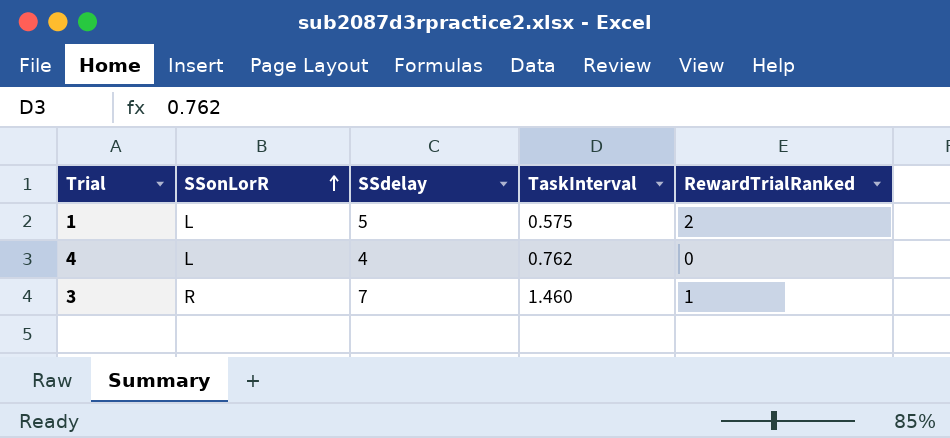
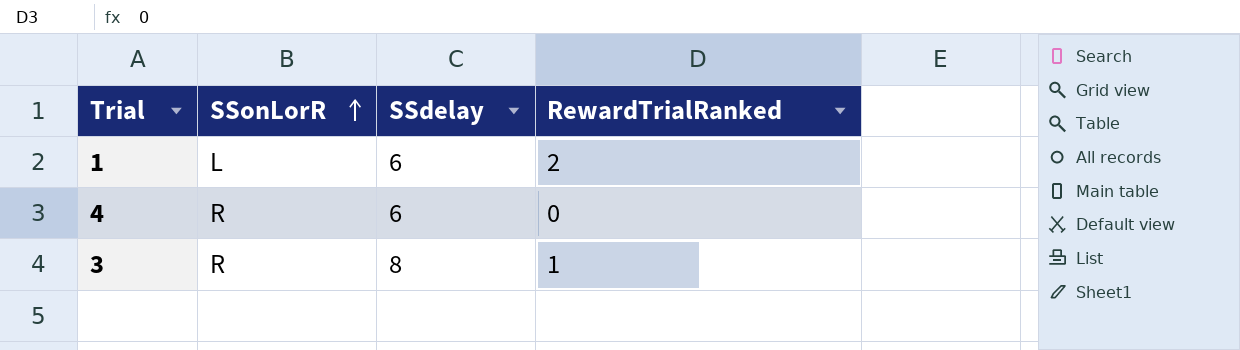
column TaskInterval | position: 4 -> none
1 | SSdelay: 5 -> 6
4 | SSonLorR: L -> R
4 | SSdelay: 4 -> 6
3 | SSdelay: 7 -> 8

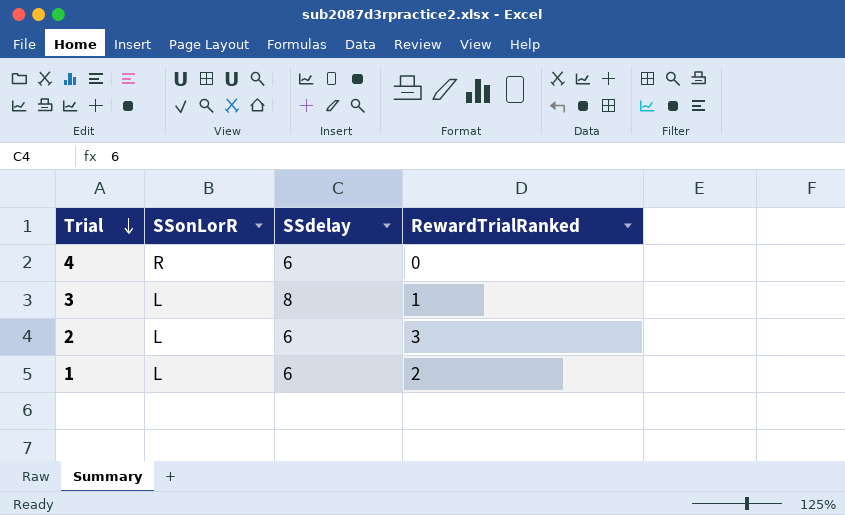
row order: SSonLorR ascending -> Trial descending
3 | SSonLorR: R -> L
row 2: none -> L | 6 | 3

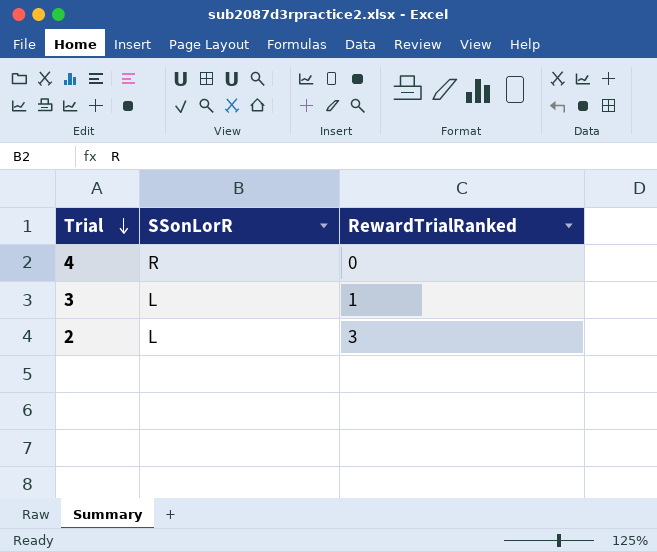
column SSdelay | position: 3 -> none
row 1: L | 6 | 2 -> none

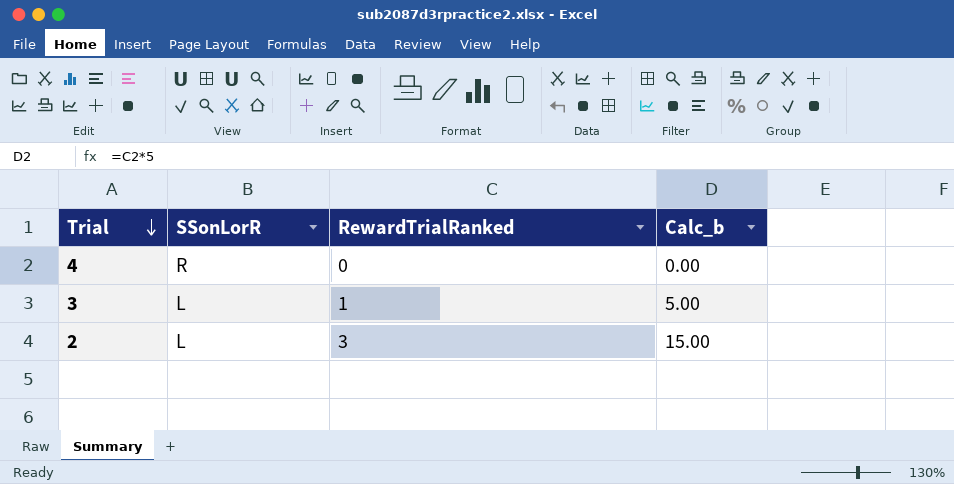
column Calc_b | formula: none -> [RewardTrialRanked] * 5

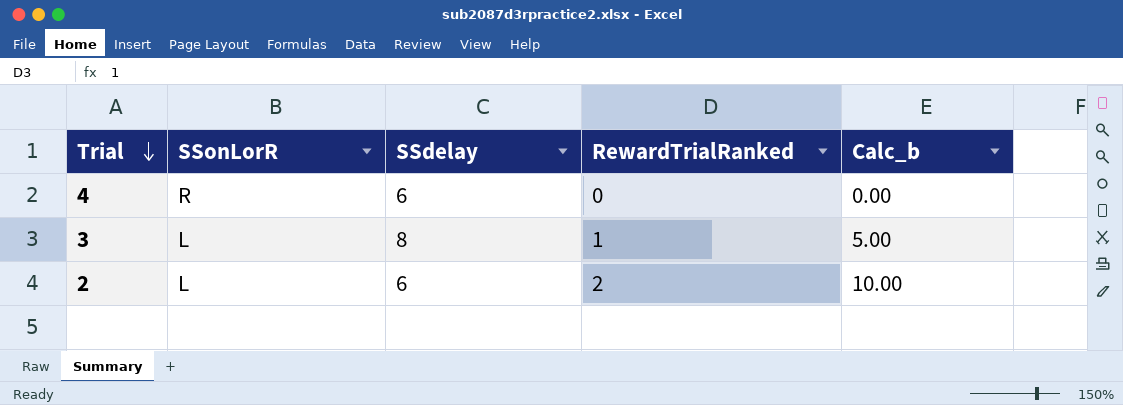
column SSdelay | position: none -> 3
2 | RewardTrialRanked: 3 -> 2
2 | Calc_b: 15.00 -> 10.00

